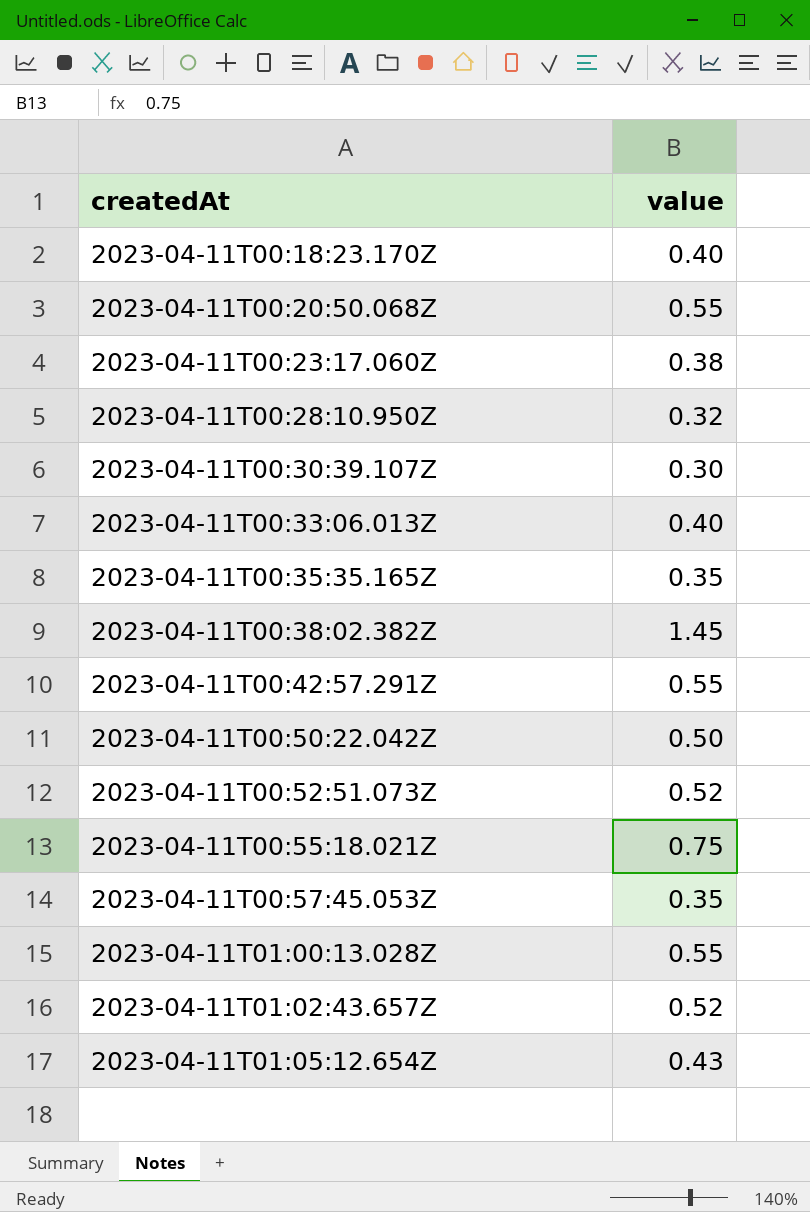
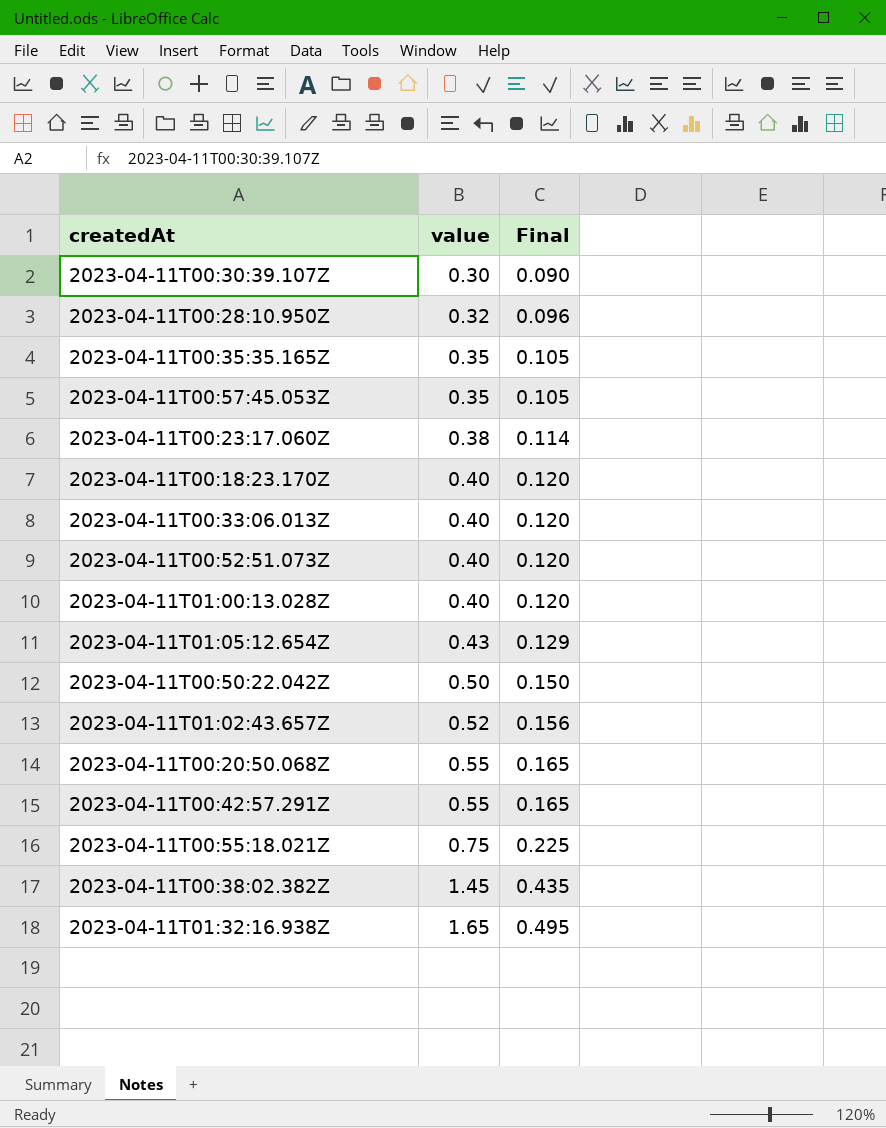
row order: createdAt ascending -> value ascending
column Final | formula: none -> [value] * 0.3
2023-04-11T00:52:51.073Z | value: 0.52 -> 0.40
2023-04-11T01:00:13.028Z | value: 0.55 -> 0.40
row 2023-04-11T01:32:16.938Z: none -> 1.65 | 0.495

